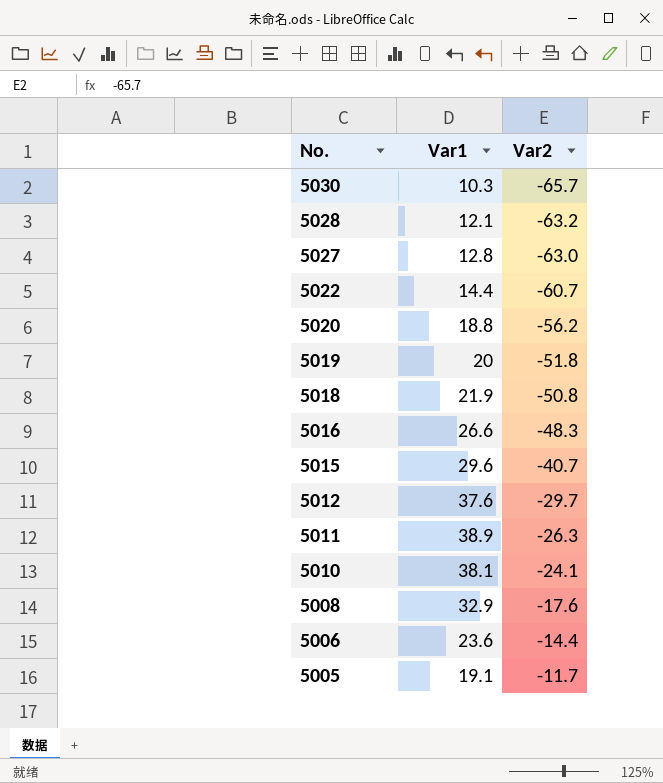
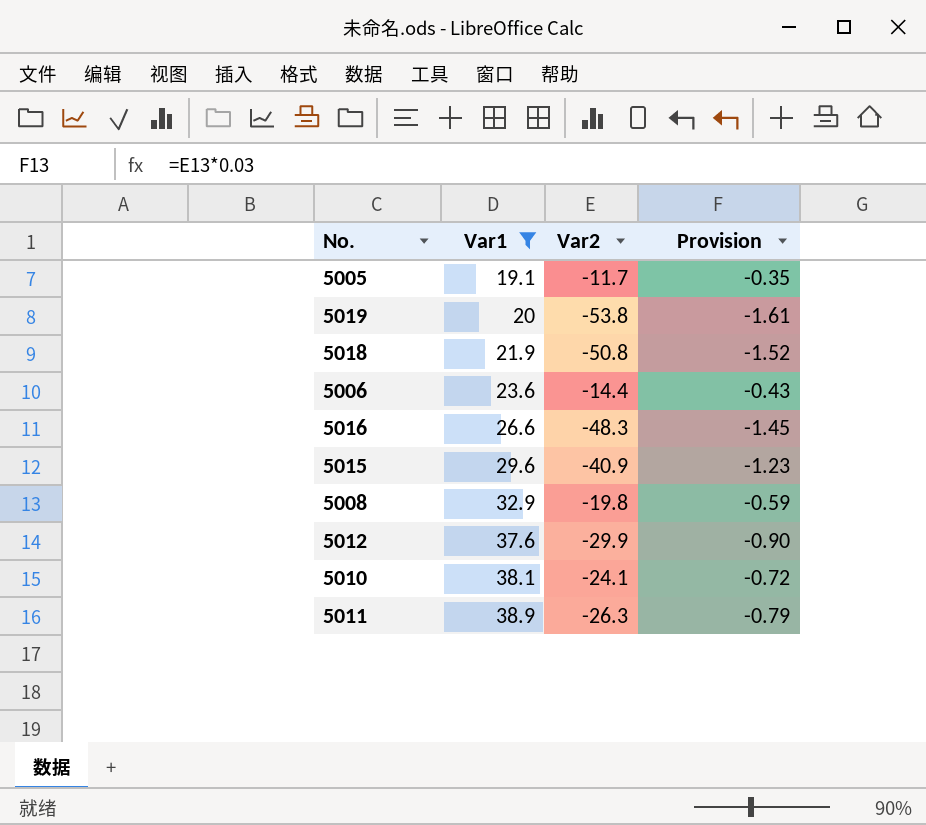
filter: none -> Var1 >= 19.1
row order: No. descending -> Var1 ascending
column Provision | formula: none -> [Var2] * 0.03
5019 | Var2: -51.8 -> -53.8
5015 | Var2: -40.7 -> -40.9
5008 | Var2: -17.6 -> -19.8
5012 | Var2: -29.7 -> -29.9

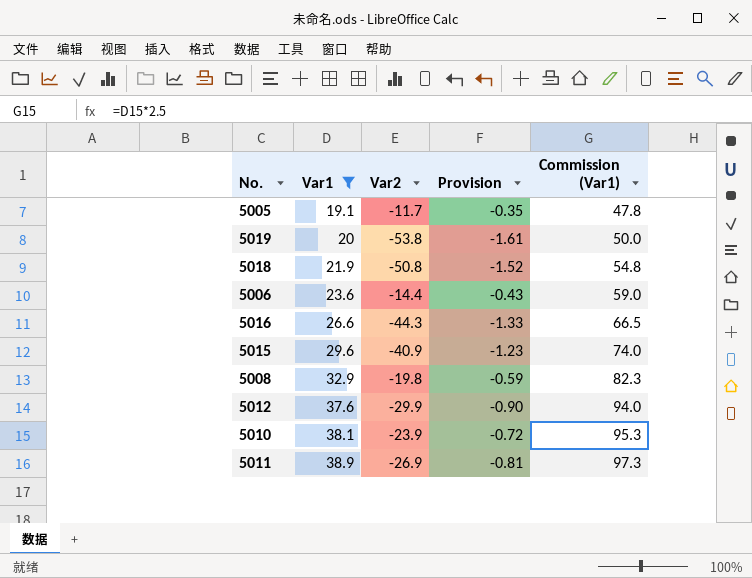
column Commission (Var1) | formula: none -> [Var1] * 2.5
5016 | Var2: -48.3 -> -44.3
5016 | Provision: -1.45 -> -1.33
5010 | Var2: -24.1 -> -23.9
5011 | Var2: -26.3 -> -26.9
5011 | Provision: -0.79 -> -0.81

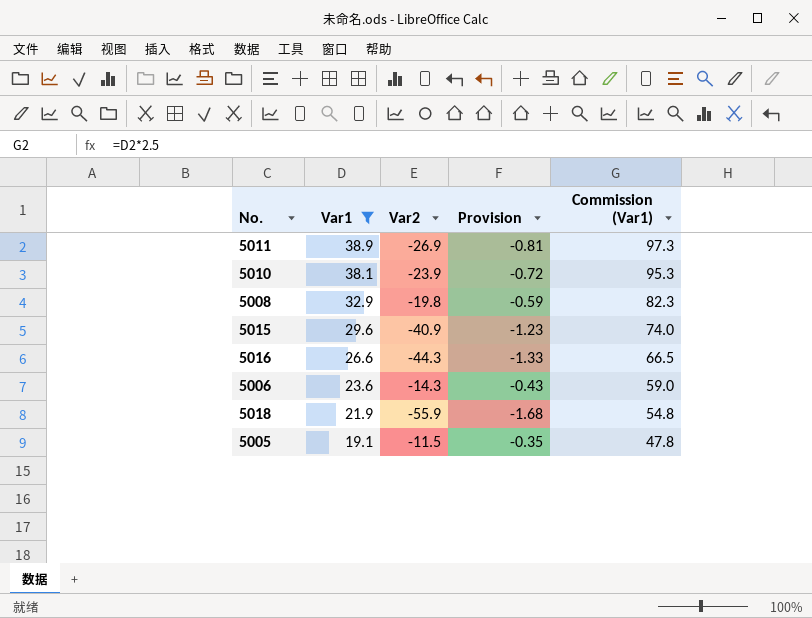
row order: Var1 ascending -> Var1 descending
row 5019: 20 | -53.8 | -1.61 | 50.0 -> none
row 5012: 37.6 | -29.9 | -0.90 | 94.0 -> none
5006 | Var2: -14.4 -> -14.3
5018 | Var2: -50.8 -> -55.9
5018 | Provision: -1.52 -> -1.68
5005 | Var2: -11.7 -> -11.5

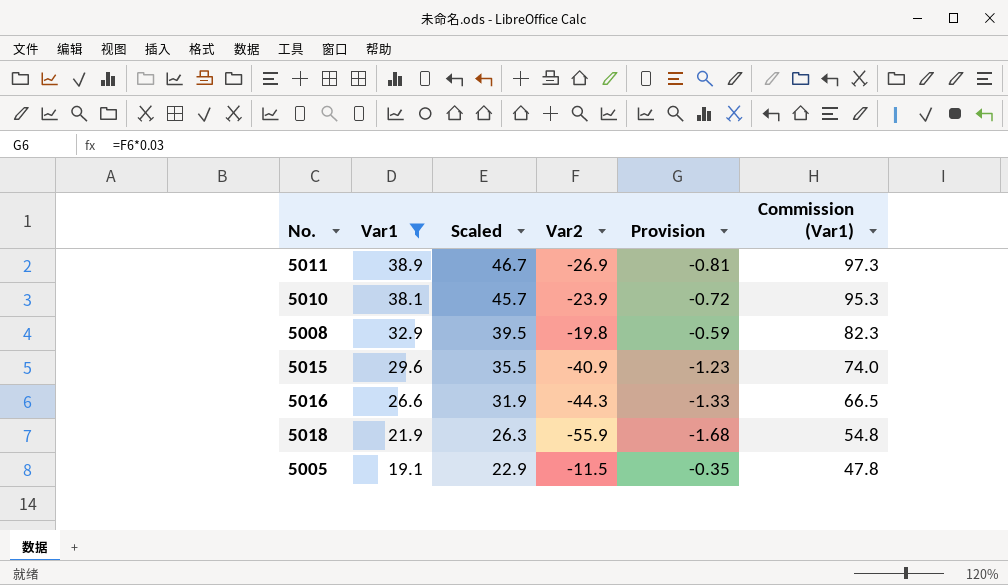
column Scaled | formula: none -> [Var1] * 1.2
row 5006: 23.6 | -14.3 | -0.43 | 59.0 -> none

